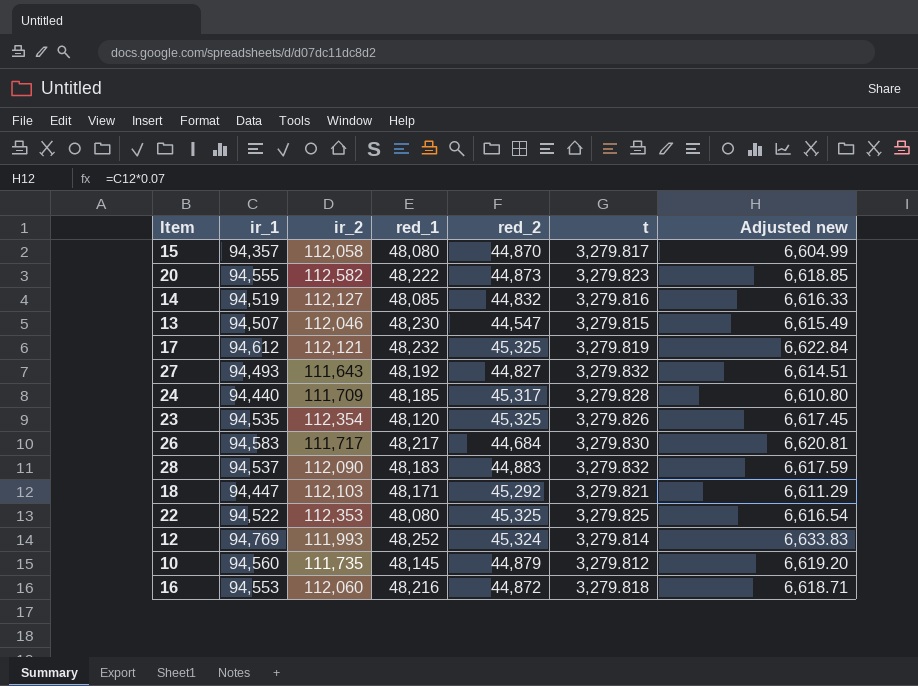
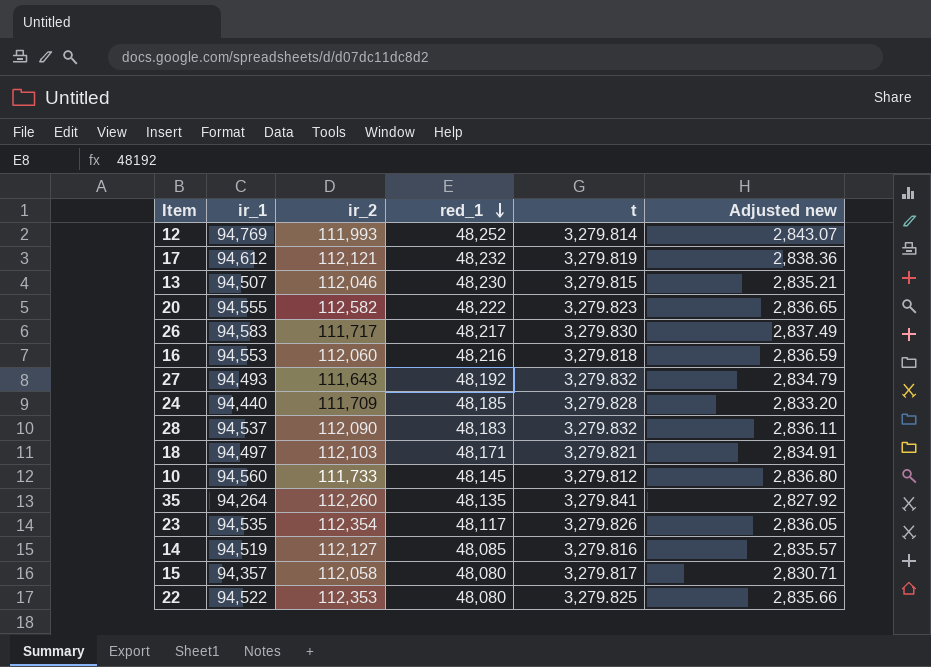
row order: none -> red_1 descending
column red_2 | position: 5 -> none
column Adjusted new | formula: [ir_1] * 0.07 -> [ir_1] * 0.03
18 | ir_1: 94,447 -> 94,497
10 | ir_2: 111,735 -> 111,733
row 35: none -> 94,264 | 112,260 | 48,135 | 3,279.841 | 2,827.92
23 | red_1: 48,120 -> 48,117

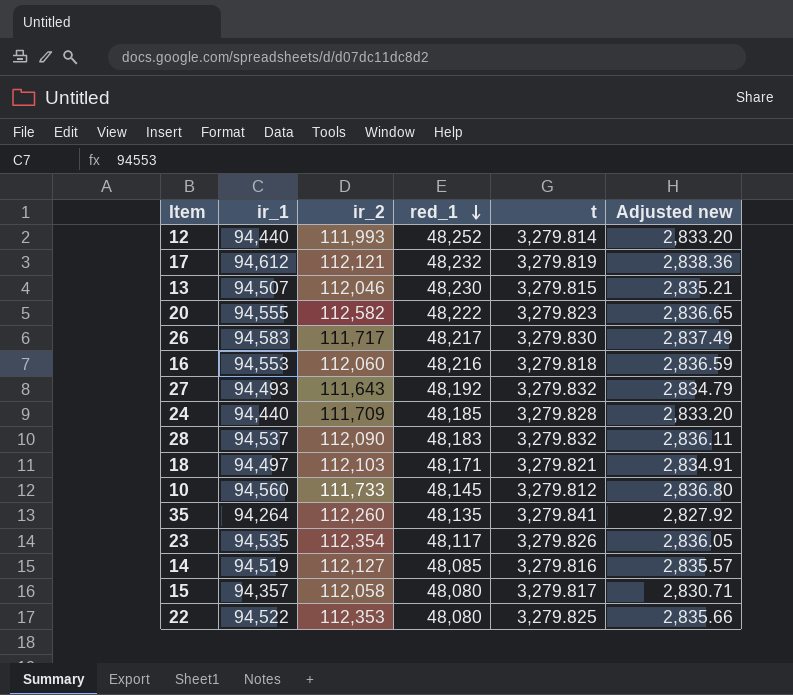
12 | ir_1: 94,769 -> 94,440
12 | Adjusted new: 2,843.07 -> 2,833.20

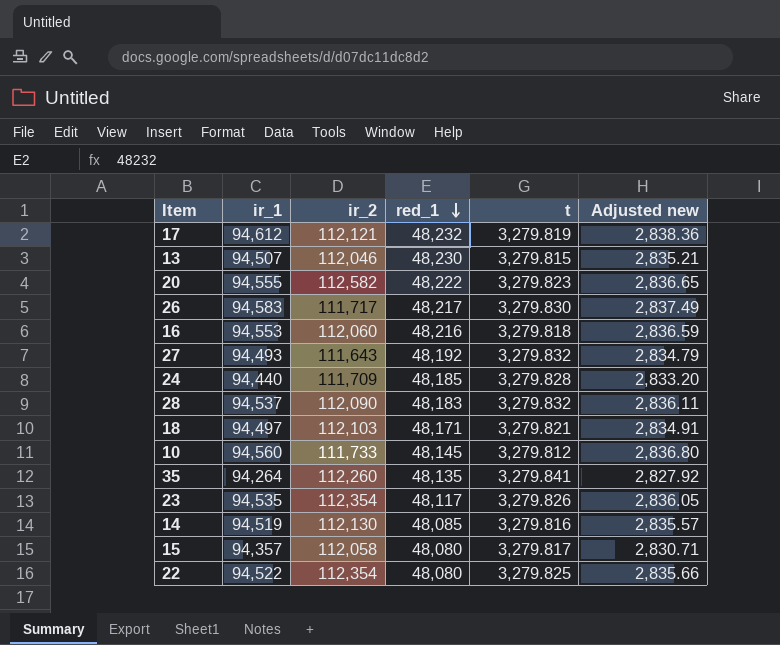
row 12: 94,440 | 111,993 | 48,252 | 3,279.814 | 2,833.20 -> none
14 | ir_2: 112,127 -> 112,130
22 | ir_2: 112,353 -> 112,354

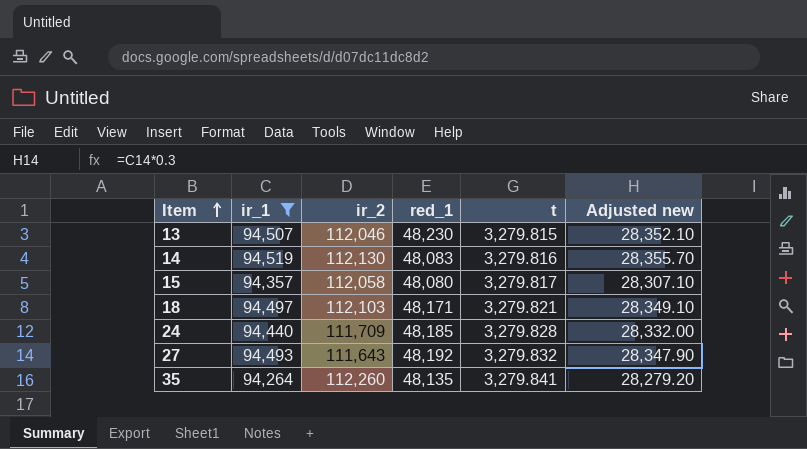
filter: none -> ir_1 <= 94,519
row order: red_1 descending -> Item ascending
column Adjusted new | formula: [ir_1] * 0.03 -> [ir_1] * 0.3
14 | red_1: 48,085 -> 48,083

